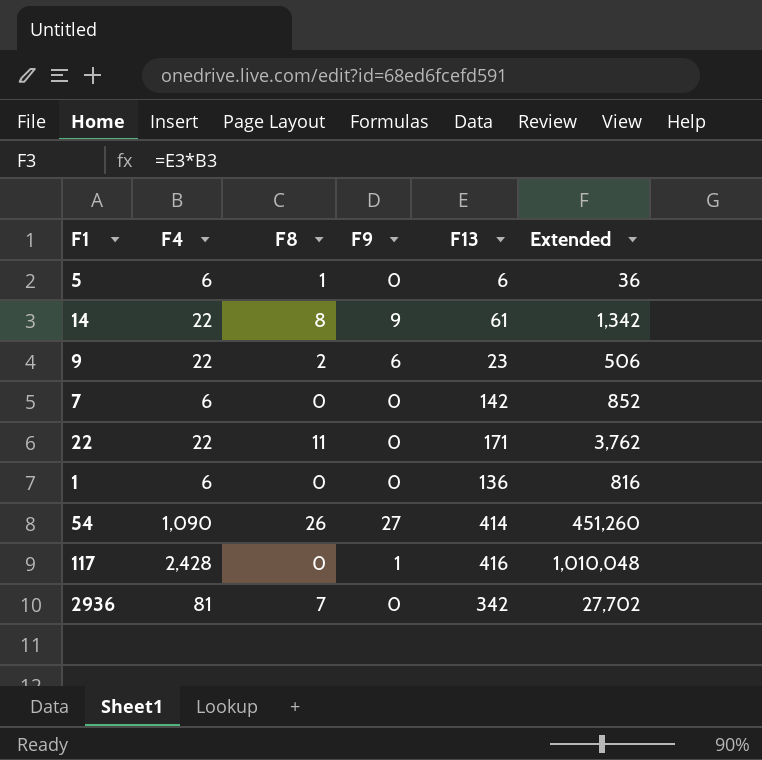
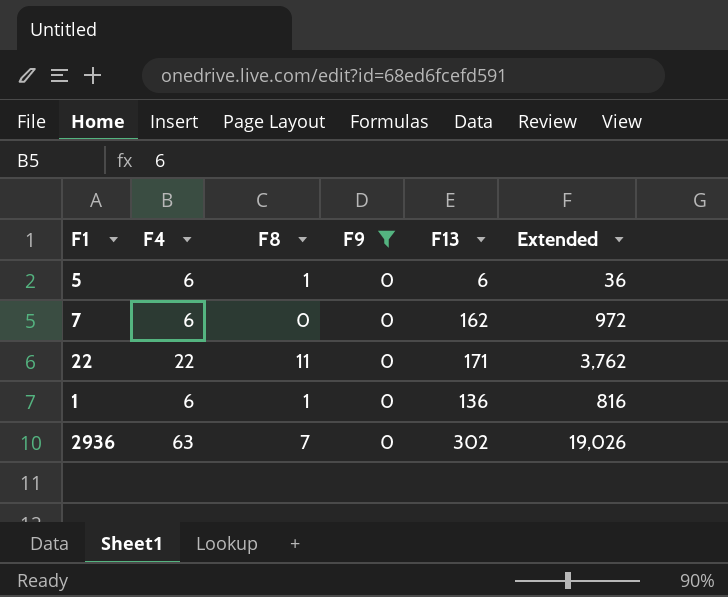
filter: none -> F9 = 0
7 | F13: 142 -> 162
7 | Extended: 852 -> 972
1 | F8: 0 -> 1
2936 | F4: 81 -> 63
2936 | F13: 342 -> 302
2936 | Extended: 27,702 -> 19,026

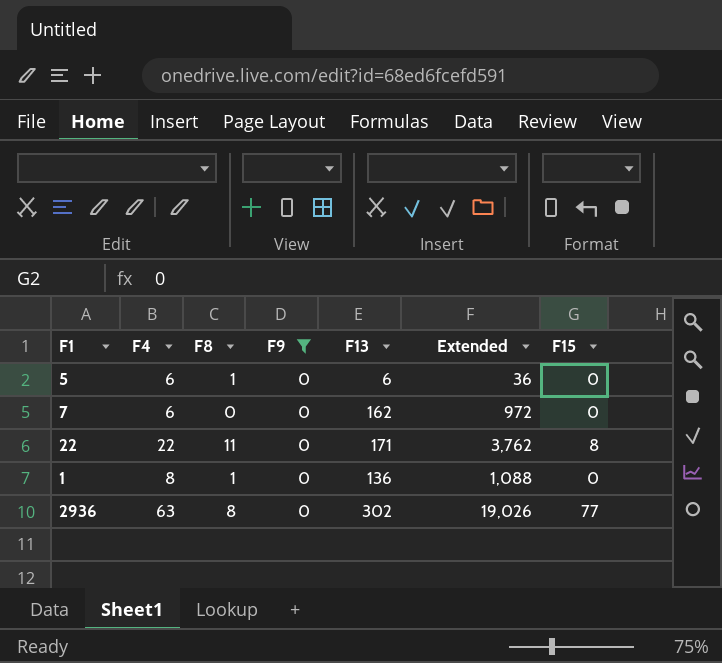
column F15 | position: none -> 7
1 | F4: 6 -> 8
1 | Extended: 816 -> 1,088
2936 | F8: 7 -> 8

